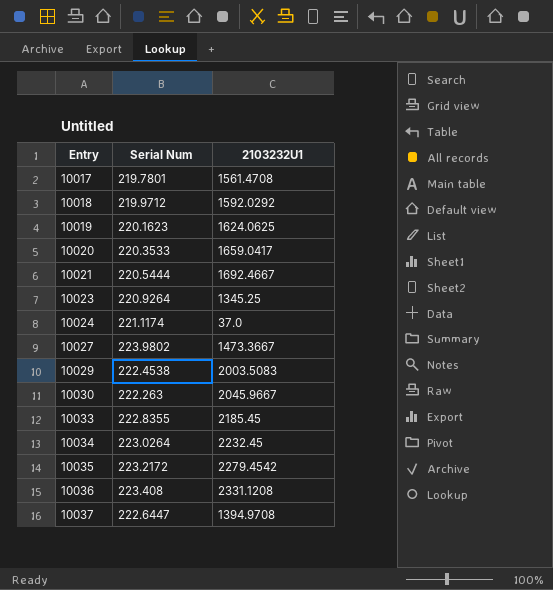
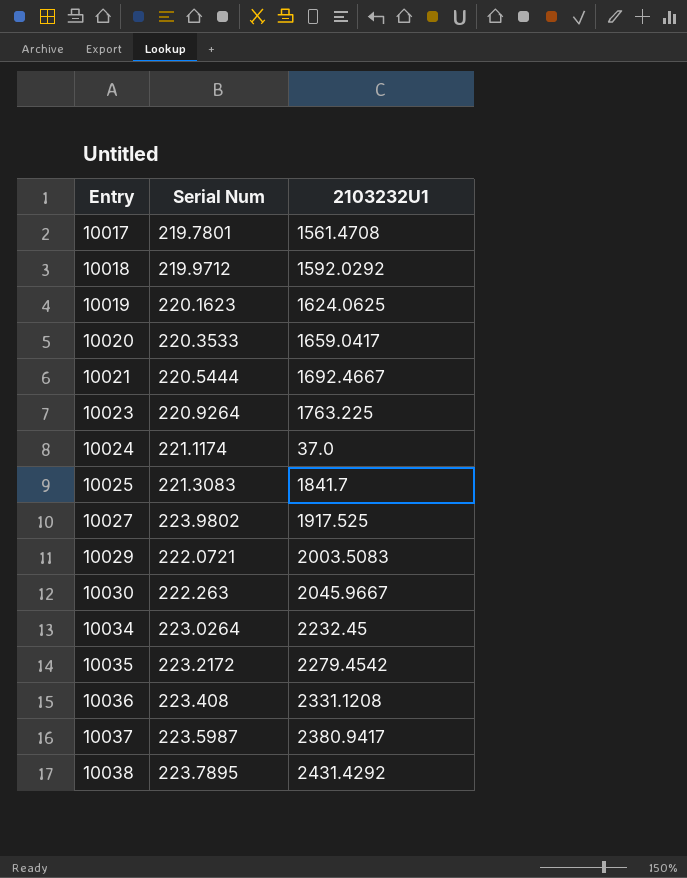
row 10033: 222.8355 | 2185.45 -> none
10023 | 2103232U1: 1345.25 -> 1763.225
row 10025: none -> 221.3083 | 1841.7
10027 | 2103232U1: 1473.3667 -> 1917.525
10029 | Serial Num: 222.4538 -> 222.0721
10037 | Serial Num: 222.6447 -> 223.5987
10037 | 2103232U1: 1394.9708 -> 2380.9417
row 10038: none -> 223.7895 | 2431.4292

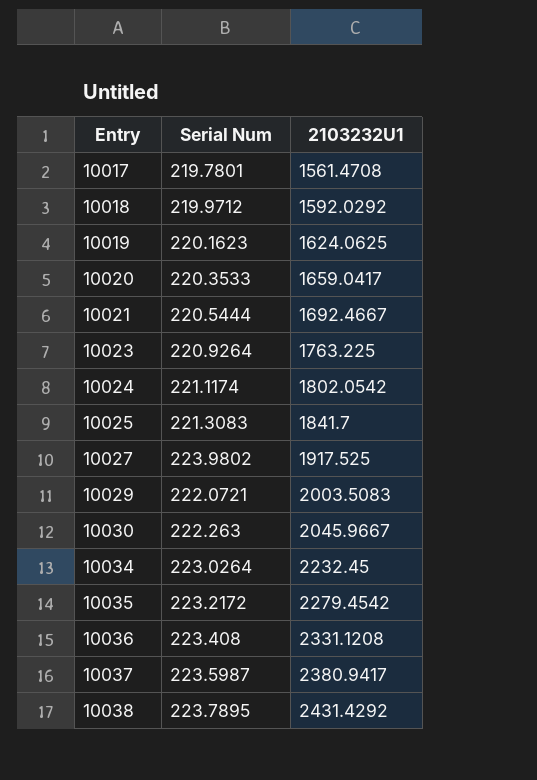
10024 | 2103232U1: 37.0 -> 1802.0542

